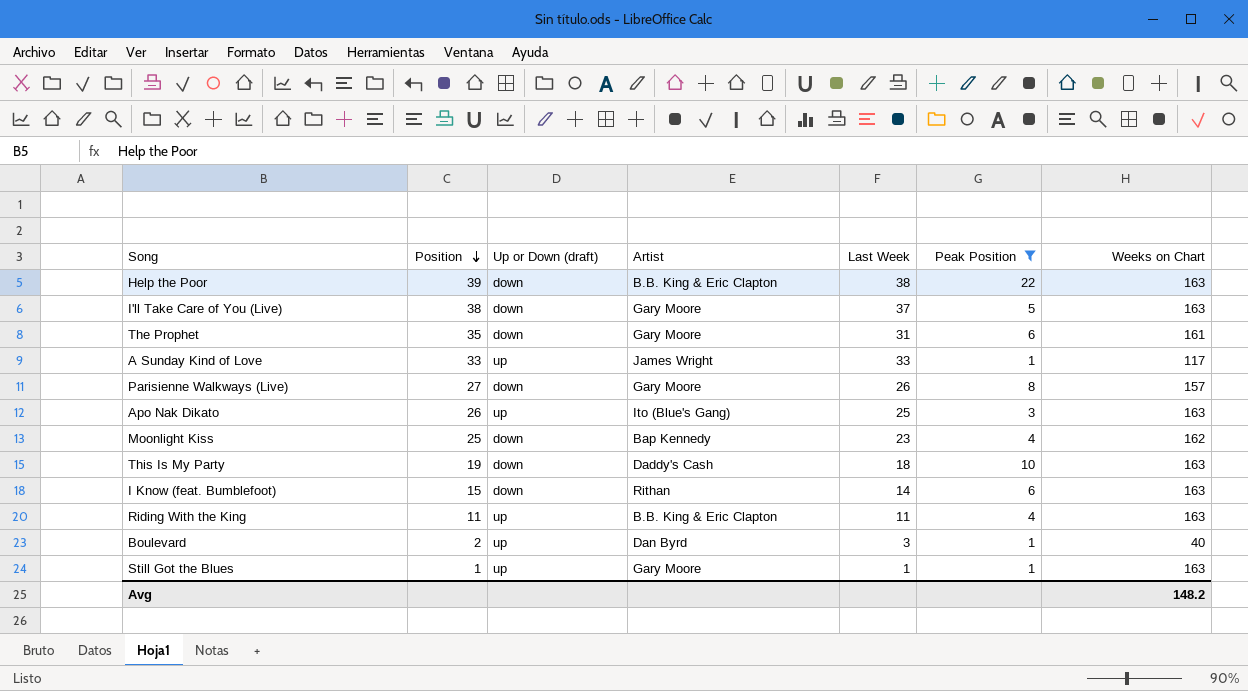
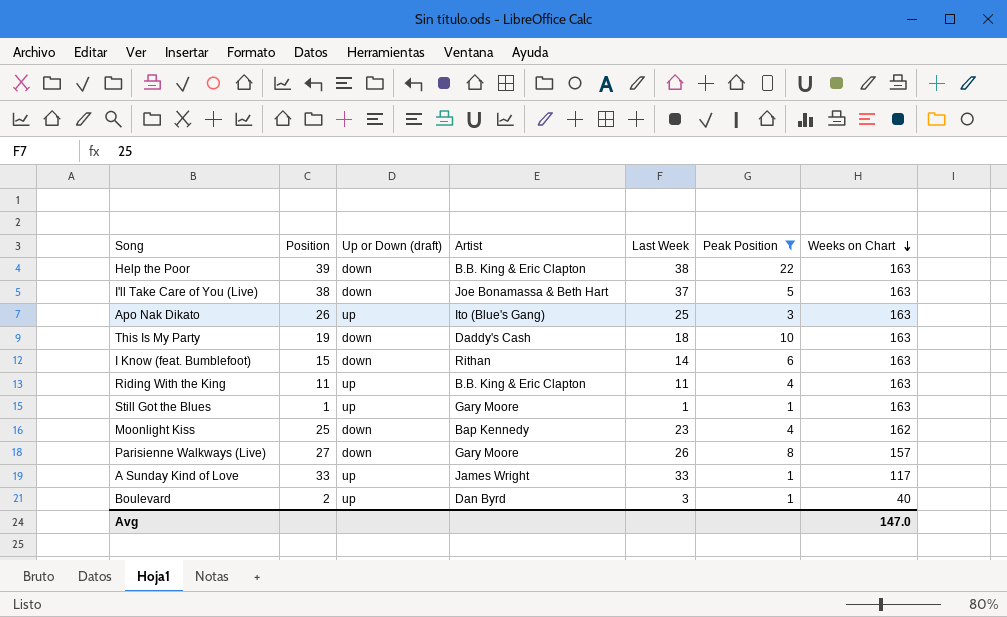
row order: Position descending -> Weeks on Chart descending
row The Prophet: 35 | down | Gary Moore | 31 | 6 | 161 -> none
I'll Take Care of You (Live) | Artist: Gary Moore -> Joe Bonamassa & Beth Hart
Avg | Weeks on Chart: 148.2 -> 147.0

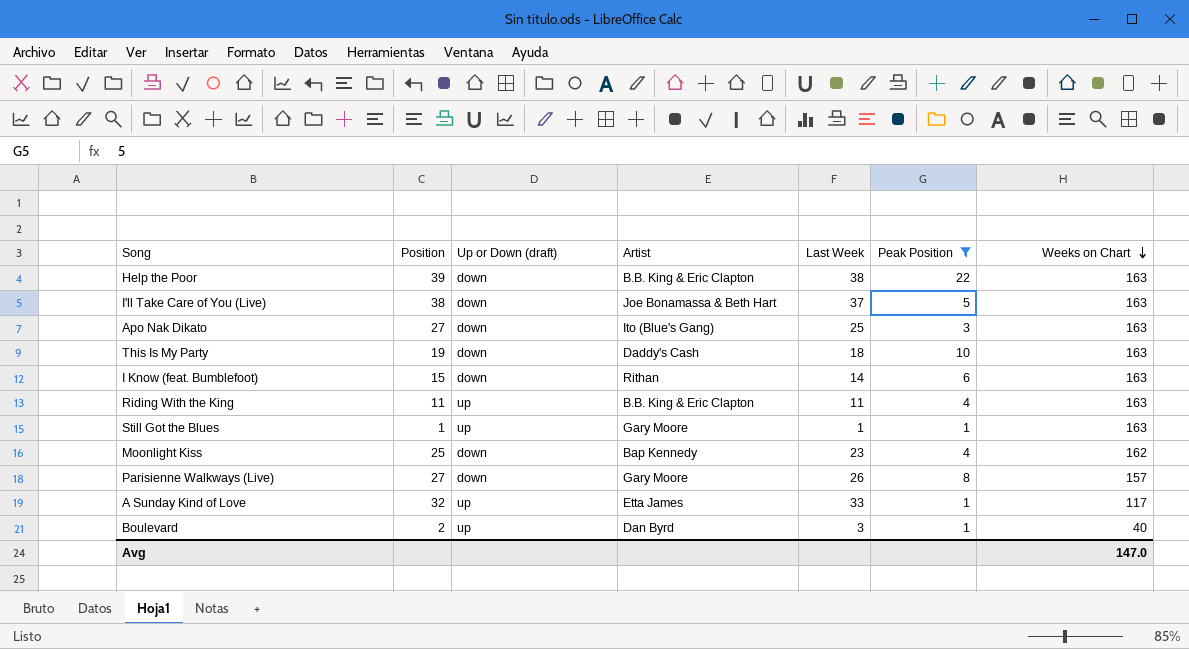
Apo Nak Dikato | Position: 26 -> 27
Apo Nak Dikato | Up or Down (draft): up -> down
A Sunday Kind of Love | Position: 33 -> 32
A Sunday Kind of Love | Artist: James Wright -> Etta James

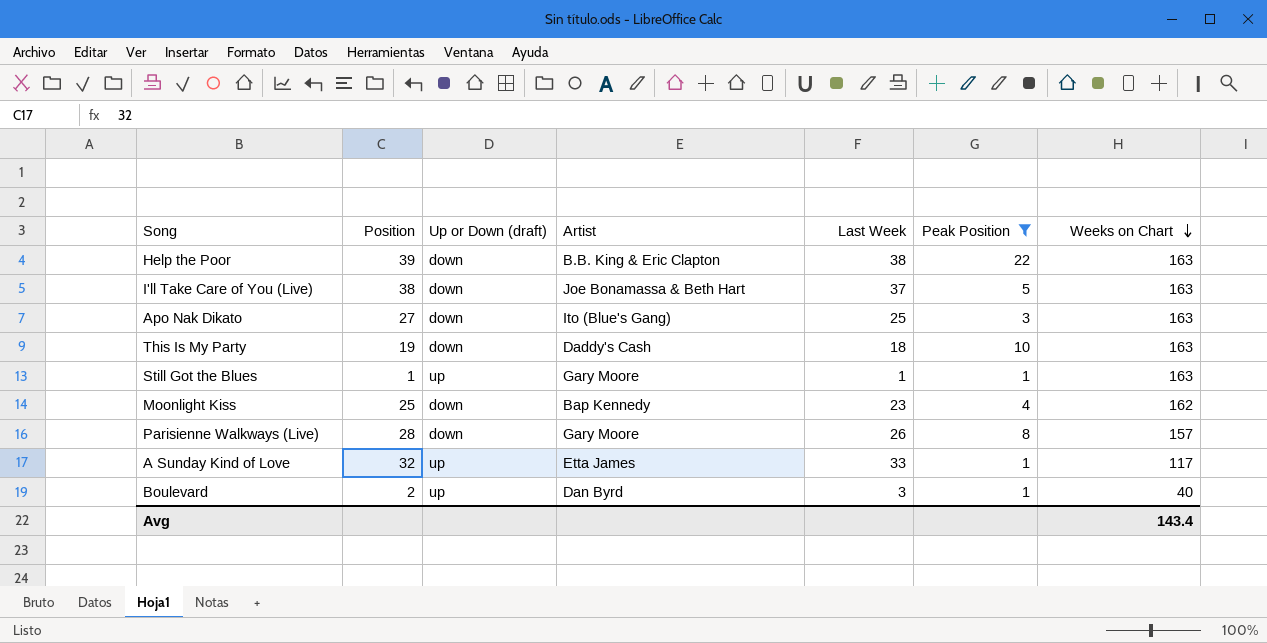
row I Know (feat. Bumblefoot): 15 | down | Rithan | 14 | 6 | 163 -> none
row Riding With the King: 11 | up | B.B. King & Eric Clapton | 11 | 4 | 163 -> none
Parisienne Walkways (Live) | Position: 27 -> 28
Avg | Weeks on Chart: 147.0 -> 143.4

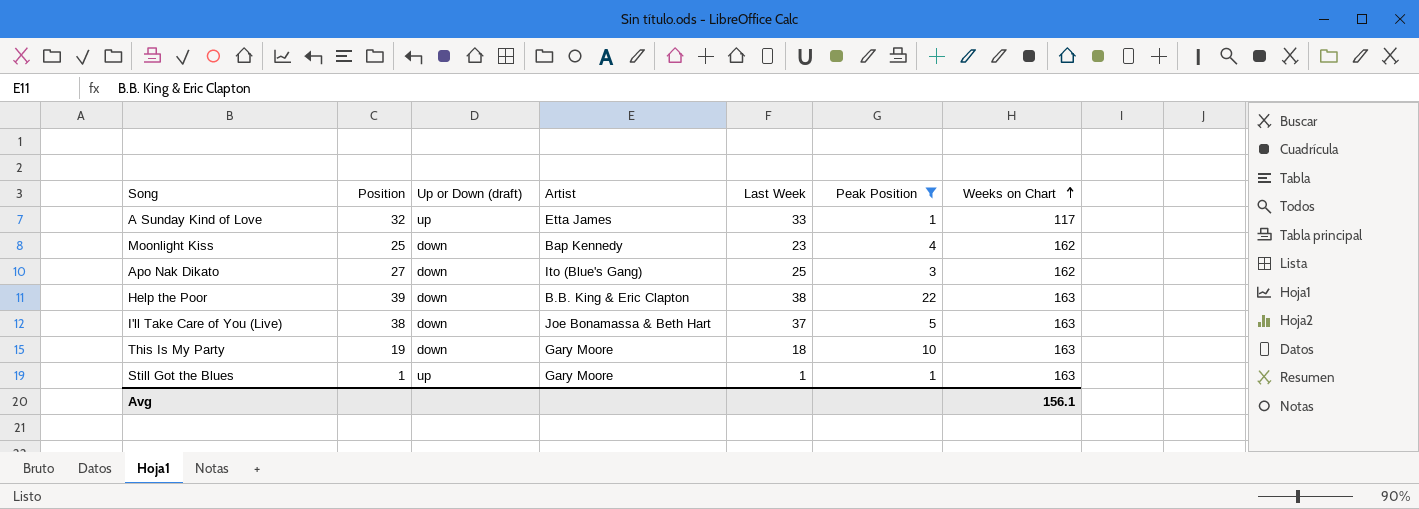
row order: Weeks on Chart descending -> Weeks on Chart ascending
row Parisienne Walkways (Live): 28 | down | Gary Moore | 26 | 8 | 157 -> none
row Boulevard: 2 | up | Dan Byrd | 3 | 1 | 40 -> none
Apo Nak Dikato | Weeks on Chart: 163 -> 162
This Is My Party | Artist: Daddy's Cash -> Gary Moore
Avg | Weeks on Chart: 143.4 -> 156.1

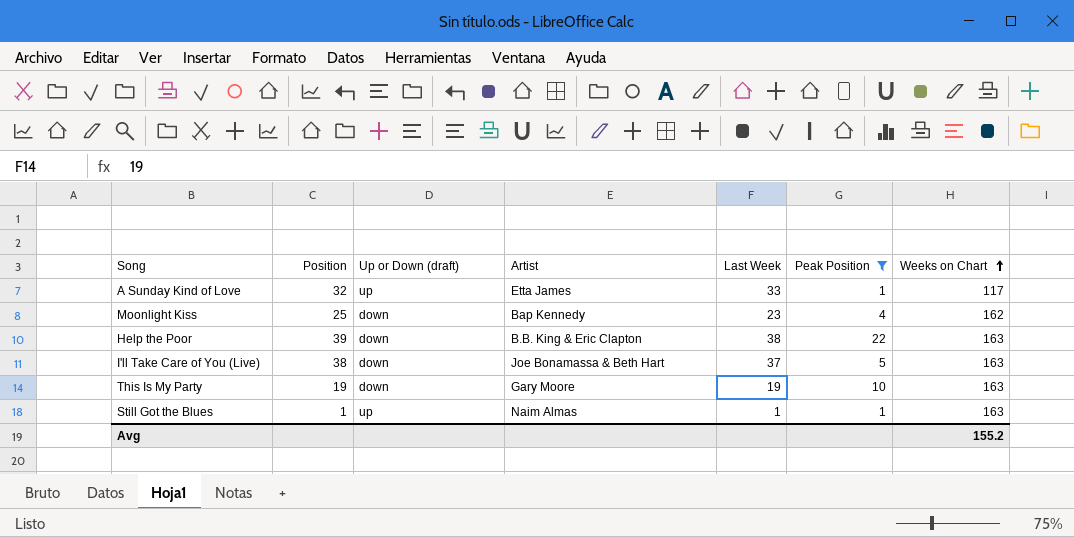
row Apo Nak Dikato: 27 | down | Ito (Blue's Gang) | 25 | 3 | 162 -> none
This Is My Party | Last Week: 18 -> 19
Still Got the Blues | Artist: Gary Moore -> Naim Almas
Avg | Weeks on Chart: 156.1 -> 155.2

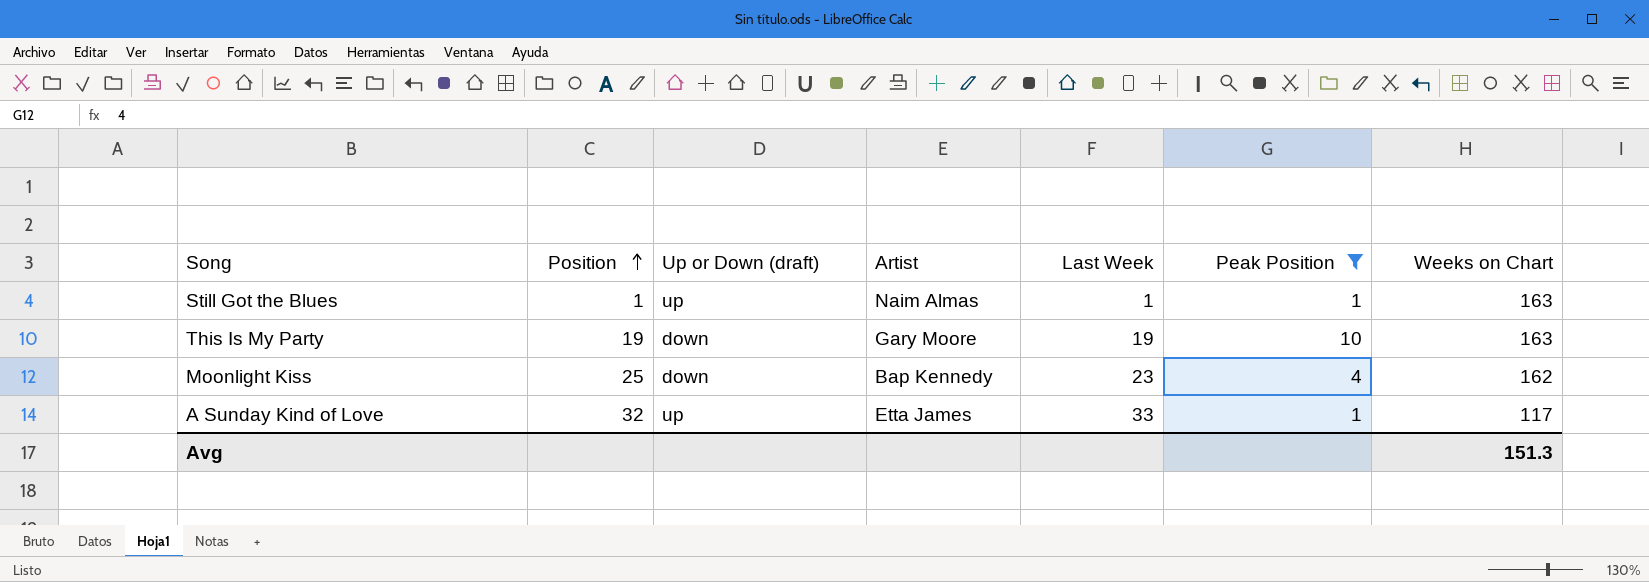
row order: Weeks on Chart ascending -> Position ascending
row Help the Poor: 39 | down | B.B. King & Eric Clapton | 38 | 22 | 163 -> none
row I'll Take Care of You (Live): 38 | down | Joe Bonamassa & Beth Hart | 37 | 5 | 163 -> none
Avg | Weeks on Chart: 155.2 -> 151.3

